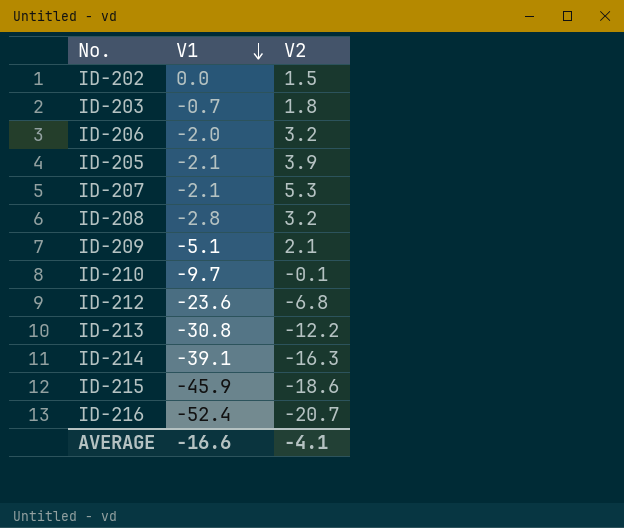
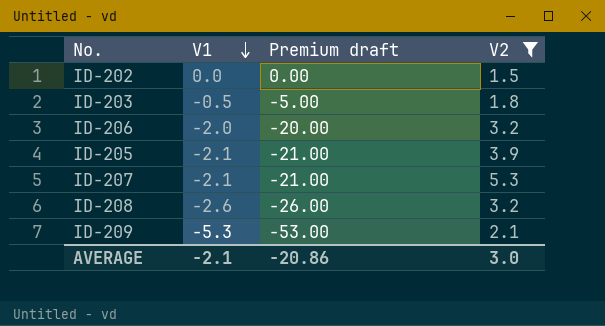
filter: none -> V2 >= 1.5
column Premium draft | formula: none -> [V1] * 10
ID-203 | V1: -0.7 -> -0.5
ID-208 | V1: -2.8 -> -2.6
ID-209 | V1: -5.1 -> -5.3
AVERAGE | V1: -16.6 -> -2.1
AVERAGE | V2: -4.1 -> 3.0

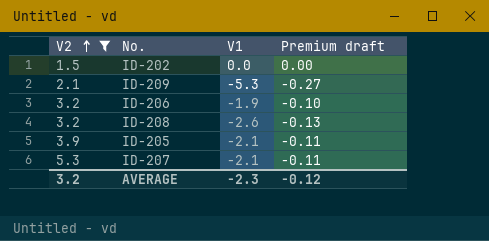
row order: V1 descending -> V2 ascending
column V2 | position: 4 -> 1
column Premium draft | formula: [V1] * 10 -> [V1] * 0.05
row ID-203: -0.5 | -5.00 | 1.8 -> none
ID-206 | V1: -2.0 -> -1.9
AVERAGE | V2: 3.0 -> 3.2
AVERAGE | V1: -2.1 -> -2.3
AVERAGE | Premium draft: -20.86 -> -0.12

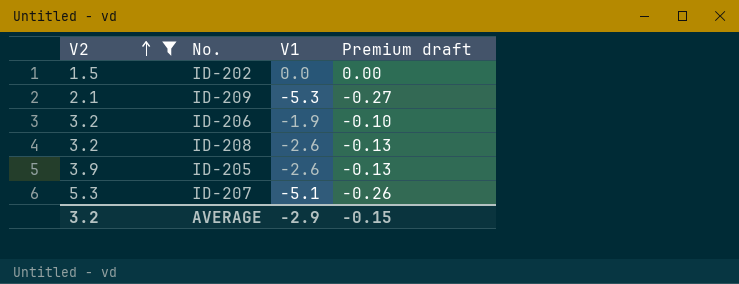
ID-205 | V1: -2.1 -> -2.6
ID-205 | Premium draft: -0.11 -> -0.13
ID-207 | V1: -2.1 -> -5.1
ID-207 | Premium draft: -0.11 -> -0.26
AVERAGE | V1: -2.3 -> -2.9
AVERAGE | Premium draft: -0.12 -> -0.15

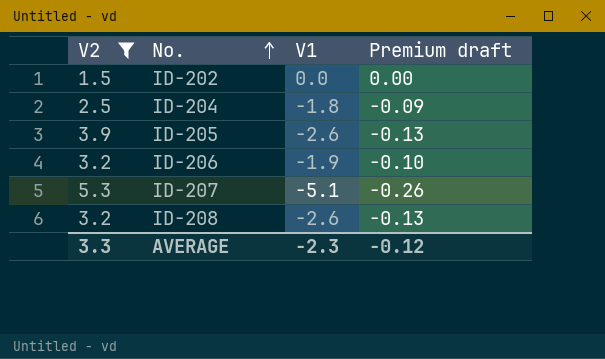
row order: V2 ascending -> No. ascending
row ID-209: 2.1 | -5.3 | -0.27 -> none
row ID-204: none -> 2.5 | -1.8 | -0.09
AVERAGE | V2: 3.2 -> 3.3
AVERAGE | V1: -2.9 -> -2.3
AVERAGE | Premium draft: -0.15 -> -0.12

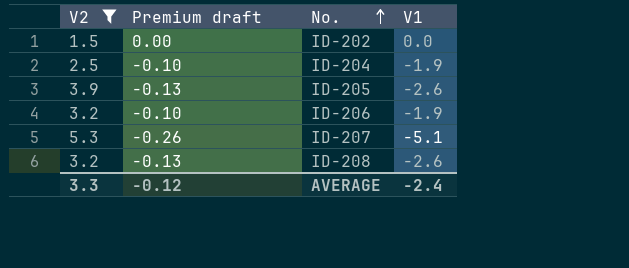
column Premium draft | position: 4 -> 2
ID-204 | Premium draft: -0.09 -> -0.10
ID-204 | V1: -1.8 -> -1.9
AVERAGE | V1: -2.3 -> -2.4

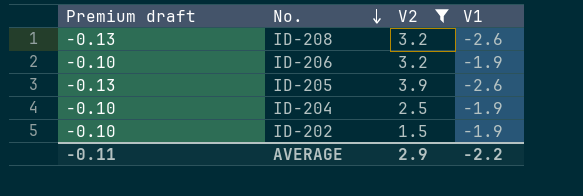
row order: No. ascending -> No. descending
column V2 | position: 1 -> 3
row ID-207: 5.3 | -0.26 | -5.1 -> none
ID-202 | Premium draft: 0.00 -> -0.10
ID-202 | V1: 0.0 -> -1.9
AVERAGE | Premium draft: -0.12 -> -0.11
AVERAGE | V2: 3.3 -> 2.9
AVERAGE | V1: -2.4 -> -2.2

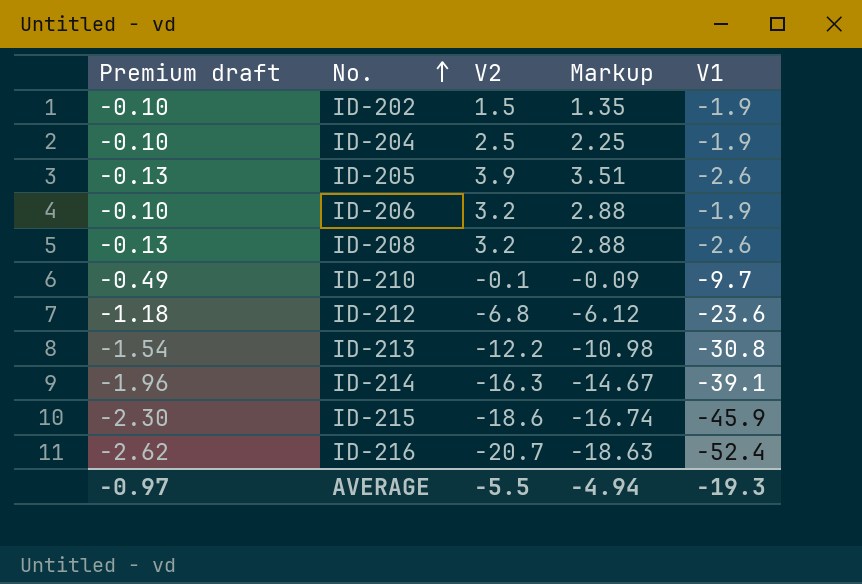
filter: V2 >= 1.5 -> none
row order: No. descending -> No. ascending
column Markup | formula: none -> [V2] * 0.9
AVERAGE | Premium draft: -0.11 -> -0.97
AVERAGE | V2: 2.9 -> -5.5
AVERAGE | V1: -2.2 -> -19.3

